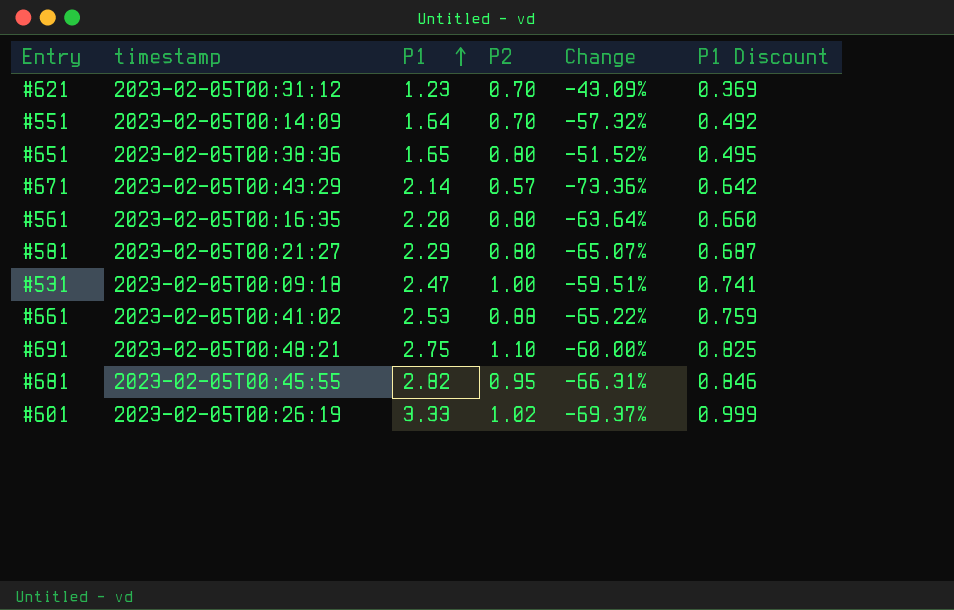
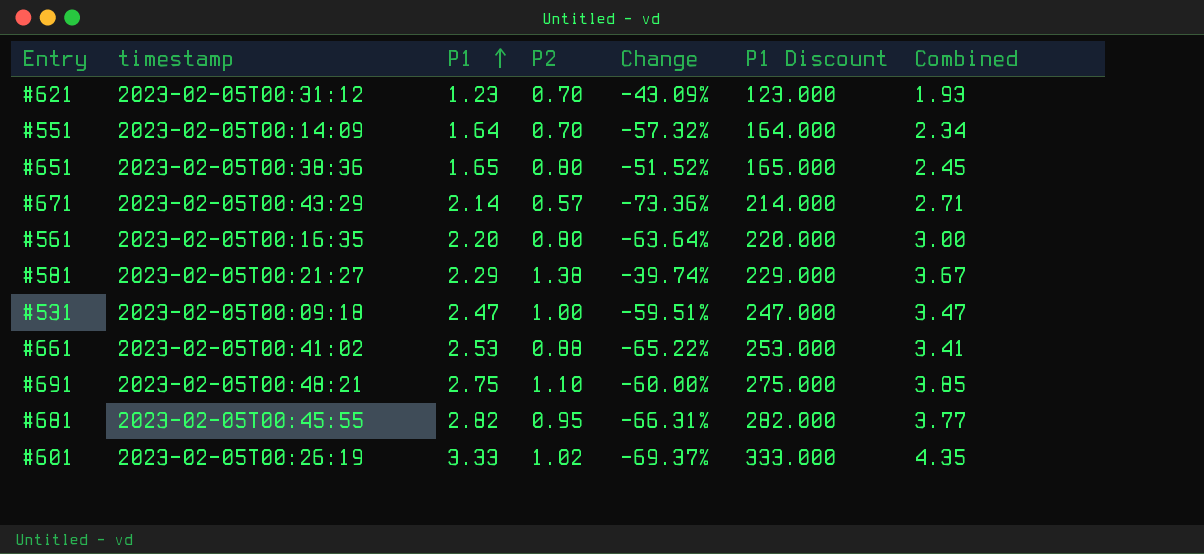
column P1 Discount | formula: [P1] * 0.3 -> [P1] * 100
column Combined | formula: none -> [P1] + [P2]
#581 | P2: 0.80 -> 1.38
#581 | Change: -65.07% -> -39.74%

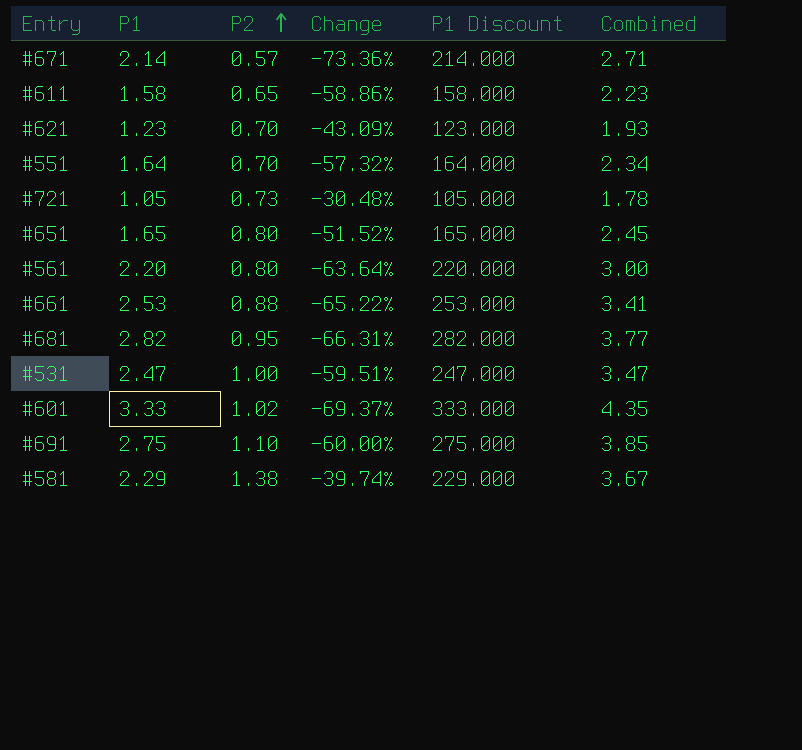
row order: P1 ascending -> P2 ascending
column timestamp | position: 2 -> none
row #611: none -> 1.58 | 0.65 | -58.86% | 158.000 | 2.23
row #721: none -> 1.05 | 0.73 | -30.48% | 105.000 | 1.78

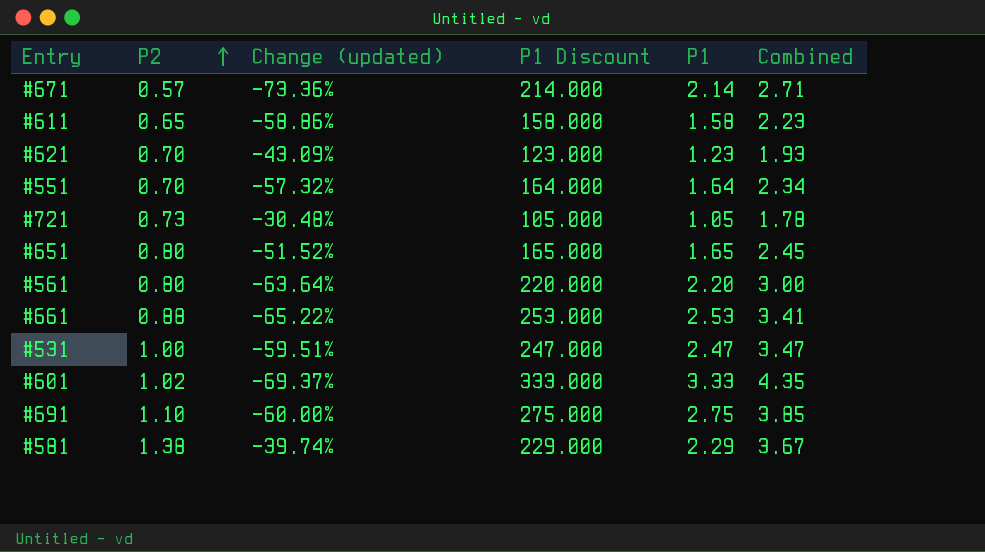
column name: Change -> Change (updated)
column P1 | position: 2 -> 5
row #681: 2.82 | 0.95 | -66.31% | 282.000 | 3.77 -> none

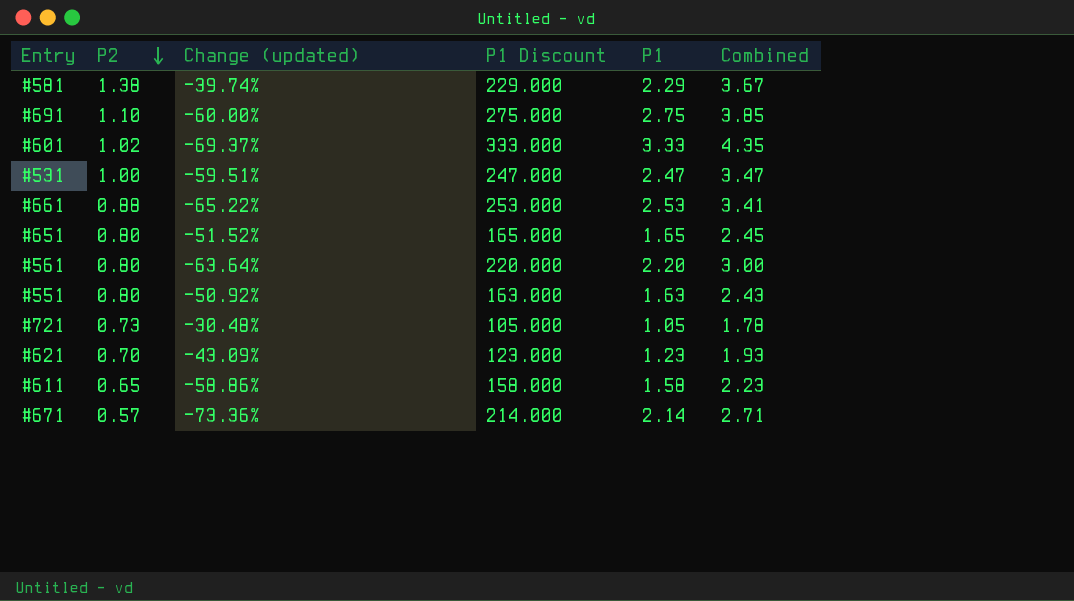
row order: P2 ascending -> P2 descending
#551 | P2: 0.70 -> 0.80
#551 | Change (updated): -57.32% -> -50.92%
#551 | P1 Discount: 164.000 -> 163.000
#551 | P1: 1.64 -> 1.63
#551 | Combined: 2.34 -> 2.43

